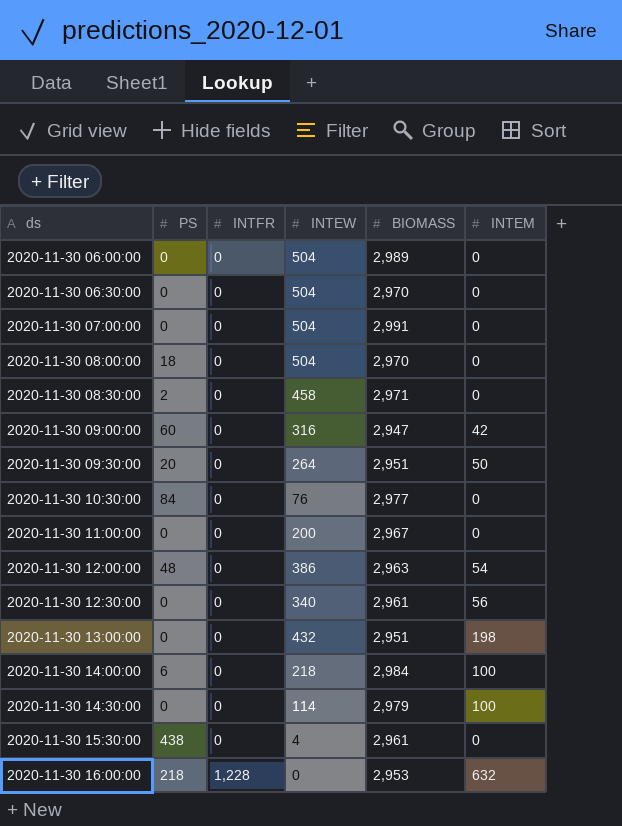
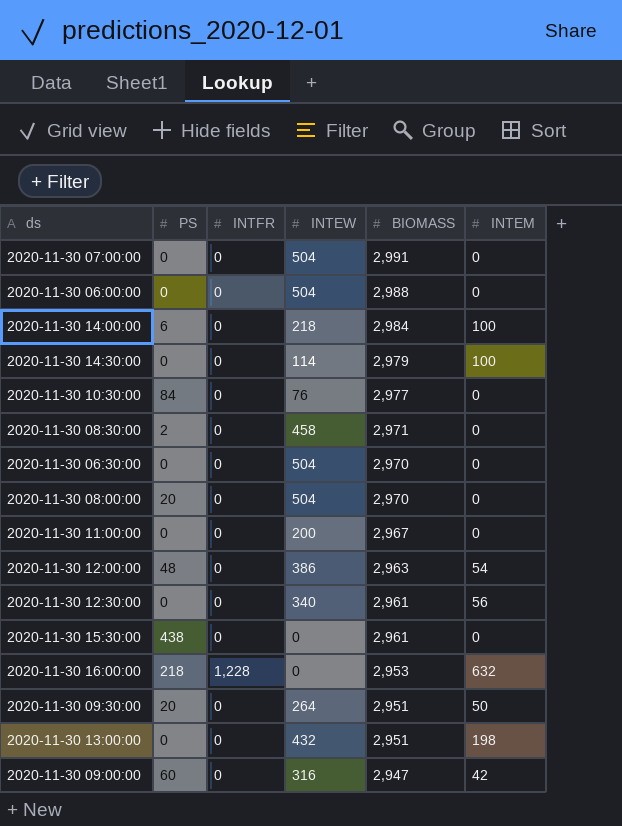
row order: ds ascending -> BIOMASS descending
2020-11-30 06:00:00 | BIOMASS: 2,989 -> 2,988
2020-11-30 08:00:00 | PS: 18 -> 20
2020-11-30 15:30:00 | INTEW: 4 -> 0

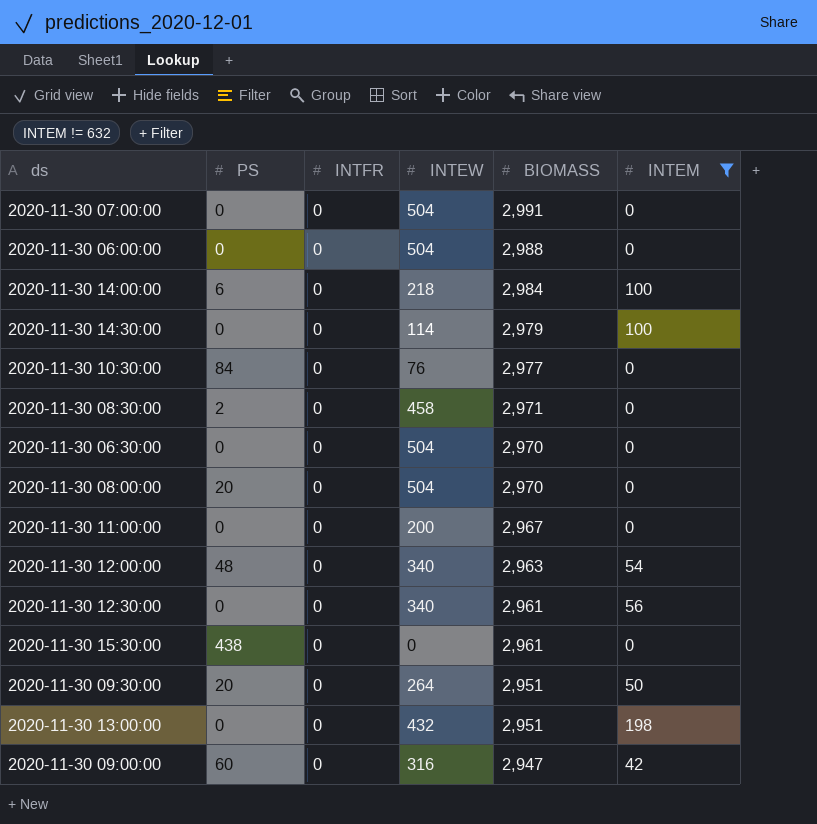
filter: none -> INTEM != 632
2020-11-30 12:00:00 | INTEW: 386 -> 340

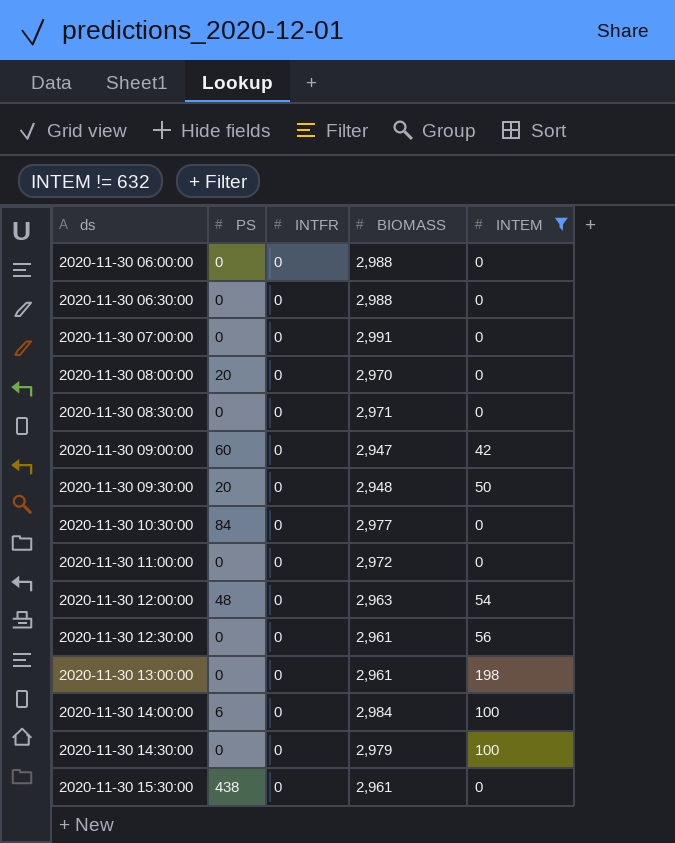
row order: BIOMASS descending -> ds ascending
column INTEW | position: 4 -> none
2020-11-30 06:30:00 | BIOMASS: 2,970 -> 2,988
2020-11-30 08:30:00 | PS: 2 -> 0
2020-11-30 09:30:00 | BIOMASS: 2,951 -> 2,948
2020-11-30 11:00:00 | BIOMASS: 2,967 -> 2,972
2020-11-30 13:00:00 | BIOMASS: 2,951 -> 2,961

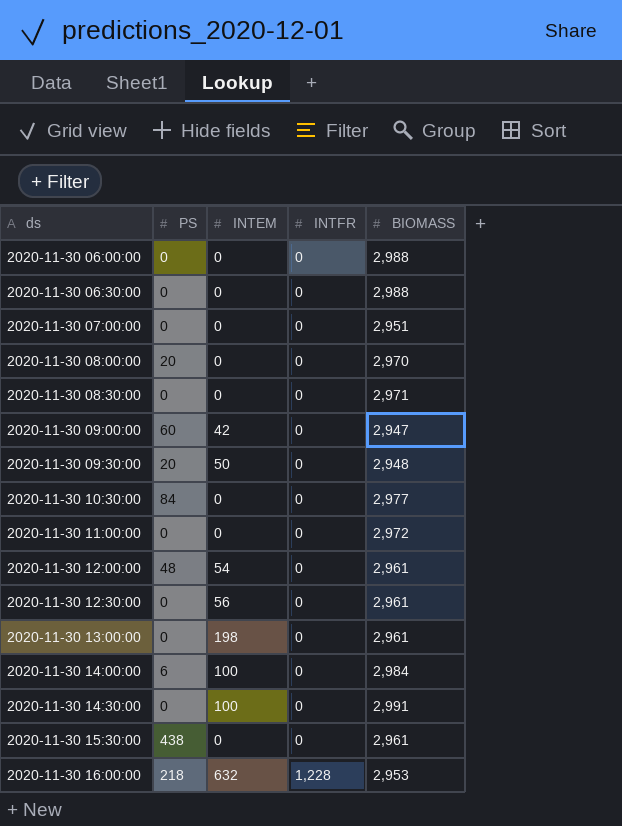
filter: INTEM != 632 -> none
column INTEM | position: 5 -> 3
2020-11-30 07:00:00 | BIOMASS: 2,991 -> 2,951
2020-11-30 12:00:00 | BIOMASS: 2,963 -> 2,961
2020-11-30 14:30:00 | BIOMASS: 2,979 -> 2,991

